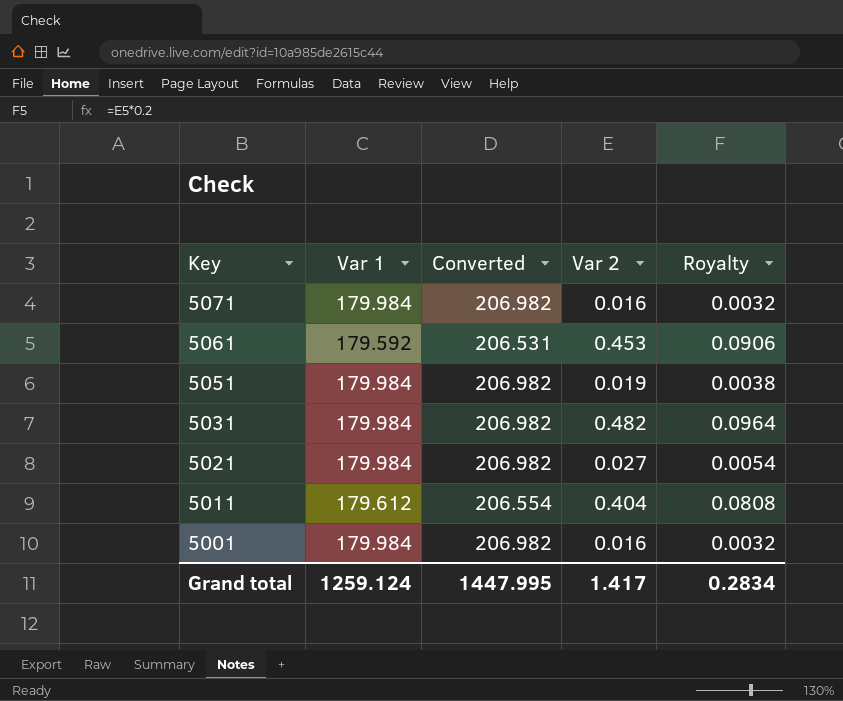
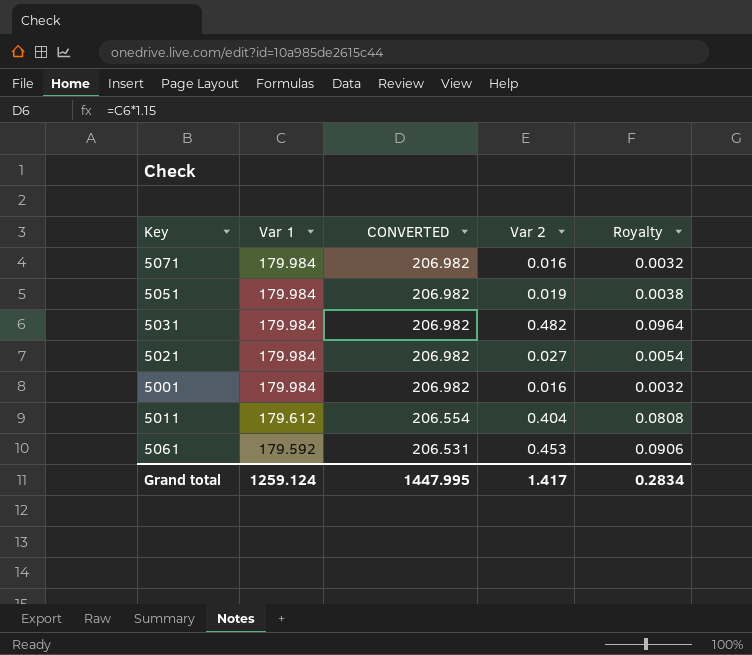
row order: Key descending -> Var 1 descending
column name: Converted -> CONVERTED

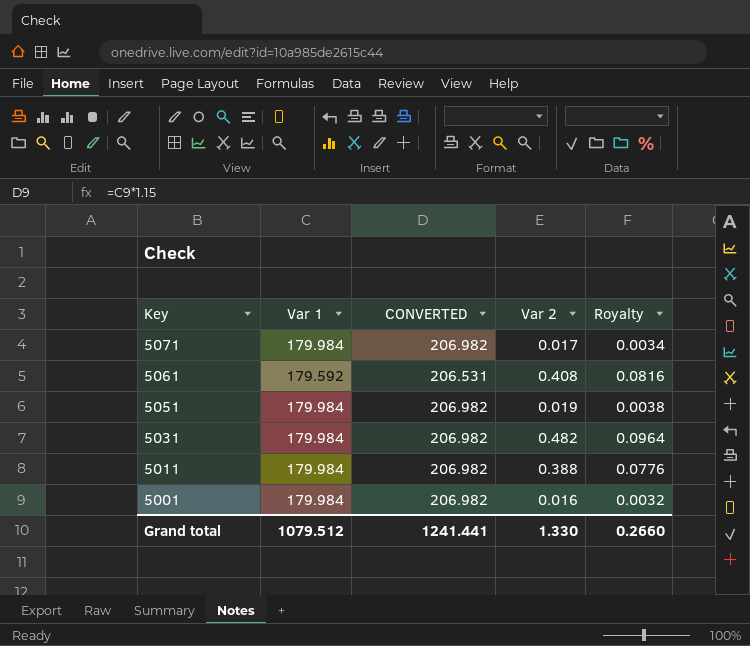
row order: Var 1 descending -> Key descending
row 5021: 179.984 | 206.982 | 0.027 | 0.0054 -> none
5071 | Var 2: 0.016 -> 0.017
5071 | Royalty: 0.0032 -> 0.0034
5061 | Var 2: 0.453 -> 0.408
5061 | Royalty: 0.0906 -> 0.0816
5011 | Var 1: 179.612 -> 179.984
5011 | CONVERTED: 206.554 -> 206.982
5011 | Var 2: 0.404 -> 0.388
5011 | Royalty: 0.0808 -> 0.0776
Grand total | Var 1: 1259.124 -> 1079.512
Grand total | CONVERTED: 1447.995 -> 1241.441
Grand total | Var 2: 1.417 -> 1.330
Grand total | Royalty: 0.2834 -> 0.2660

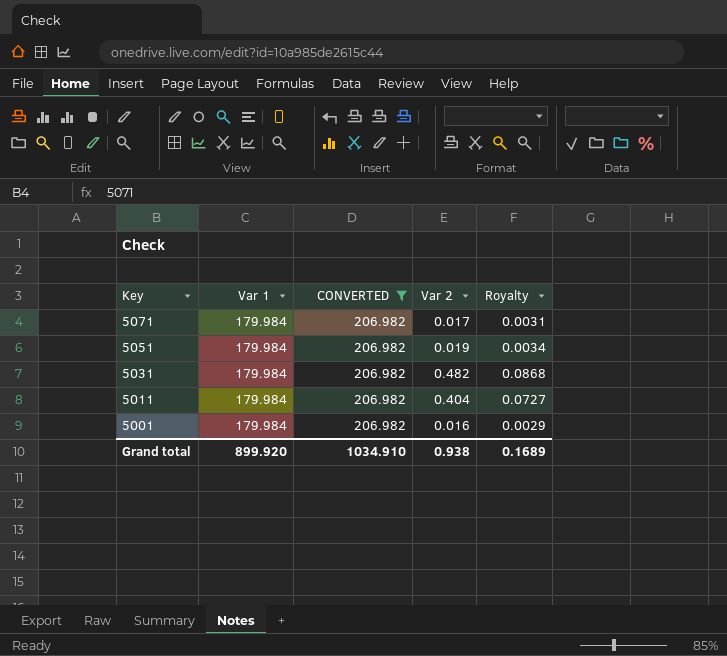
filter: none -> CONVERTED = 206.982
column Royalty | formula: [Var 2] * 0.2 -> [Var 2] * 0.18
5011 | Var 2: 0.388 -> 0.404
Grand total | Var 1: 1079.512 -> 899.920
Grand total | CONVERTED: 1241.441 -> 1034.910
Grand total | Var 2: 1.330 -> 0.938
Grand total | Royalty: 0.2660 -> 0.1689

